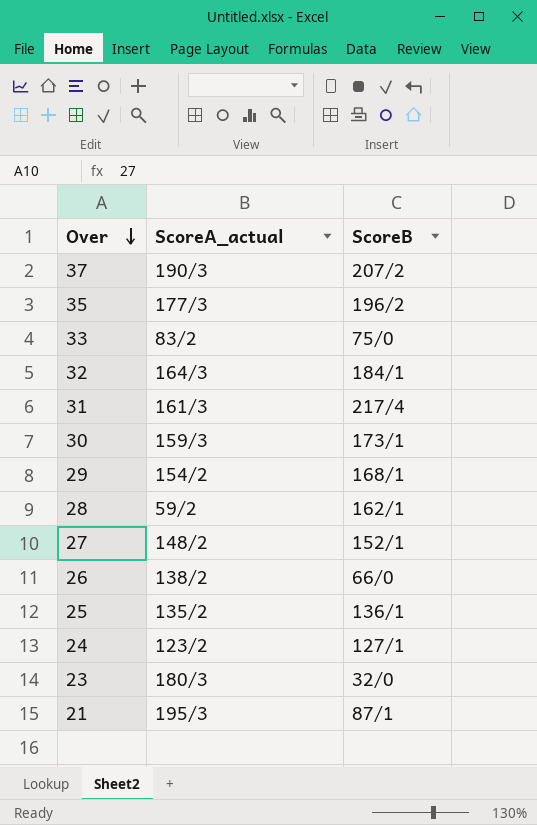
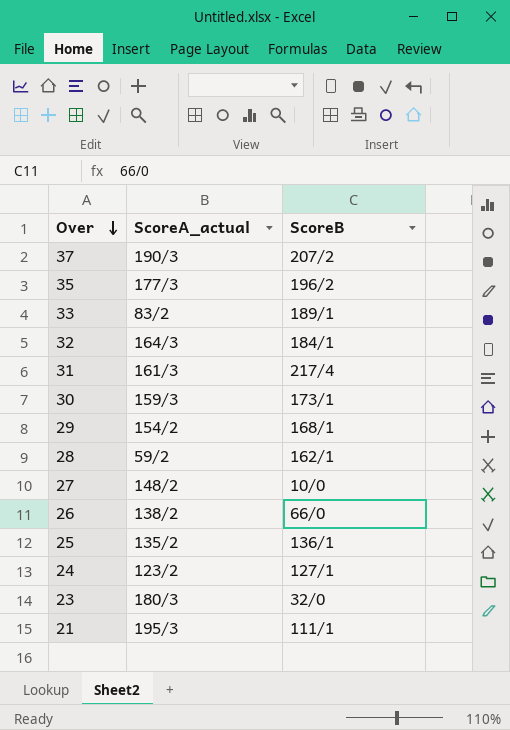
33 | ScoreB: 75/0 -> 189/1
27 | ScoreB: 152/1 -> 10/0
21 | ScoreB: 87/1 -> 111/1

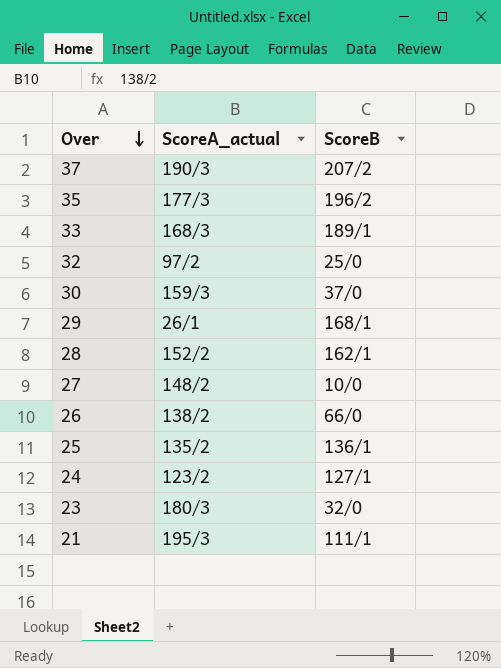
row 31: 161/3 | 217/4 -> none
33 | ScoreA_actual: 83/2 -> 168/3
32 | ScoreA_actual: 164/3 -> 97/2
32 | ScoreB: 184/1 -> 25/0
30 | ScoreB: 173/1 -> 37/0
29 | ScoreA_actual: 154/2 -> 26/1
28 | ScoreA_actual: 59/2 -> 152/2

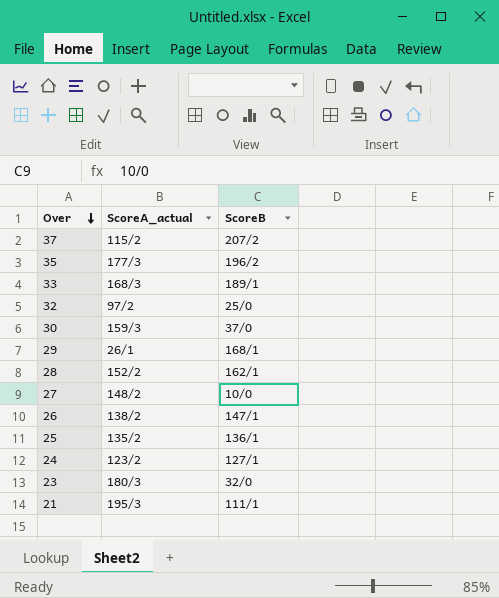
37 | ScoreA_actual: 190/3 -> 115/2
26 | ScoreB: 66/0 -> 147/1

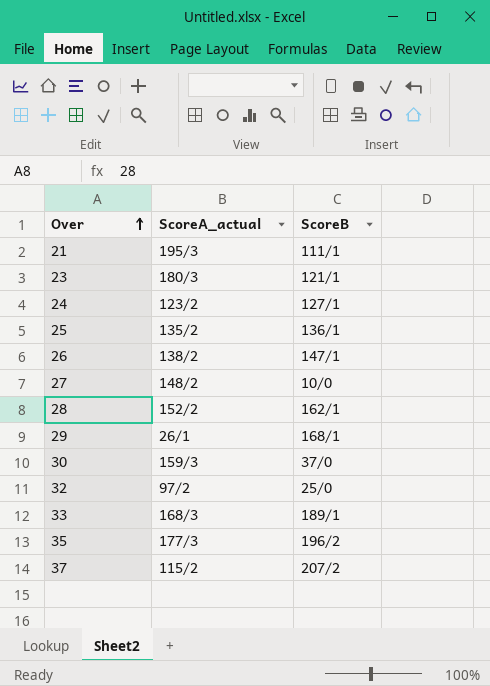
row order: Over descending -> Over ascending
23 | ScoreB: 32/0 -> 121/1

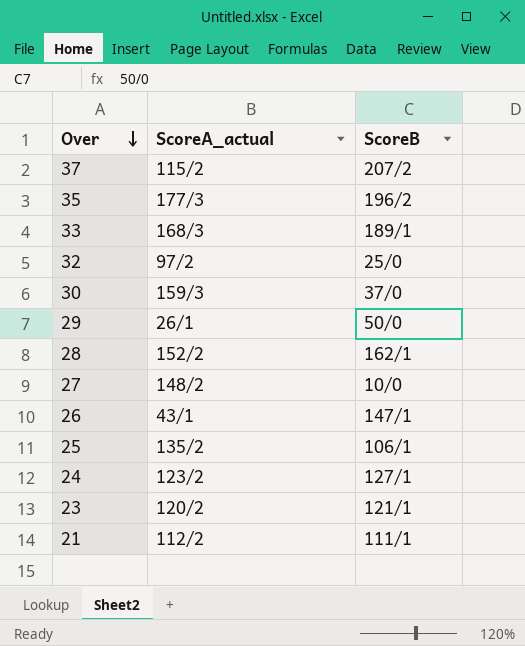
row order: Over ascending -> Over descending
29 | ScoreB: 168/1 -> 50/0
26 | ScoreA_actual: 138/2 -> 43/1
25 | ScoreB: 136/1 -> 106/1
23 | ScoreA_actual: 180/3 -> 120/2
21 | ScoreA_actual: 195/3 -> 112/2

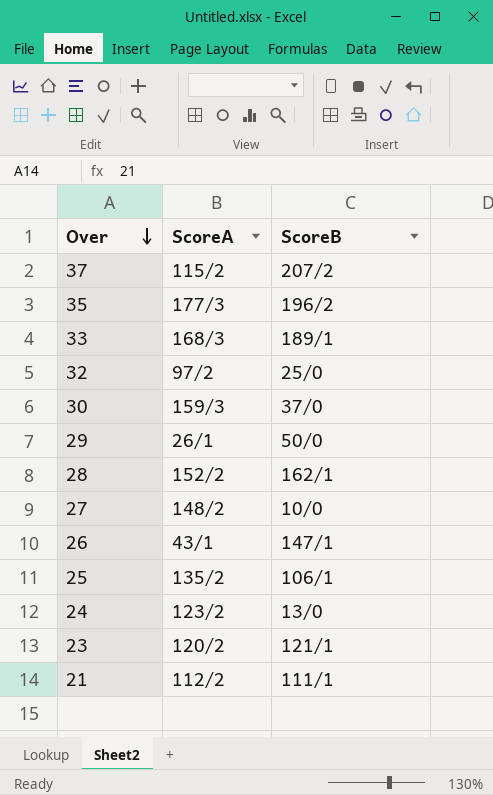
column name: ScoreA_actual -> ScoreA
24 | ScoreB: 127/1 -> 13/0

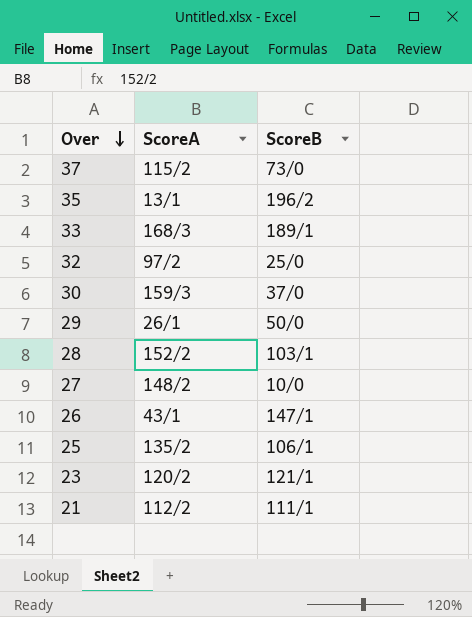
row 24: 123/2 | 13/0 -> none
37 | ScoreB: 207/2 -> 73/0
35 | ScoreA: 177/3 -> 13/1
28 | ScoreB: 162/1 -> 103/1

